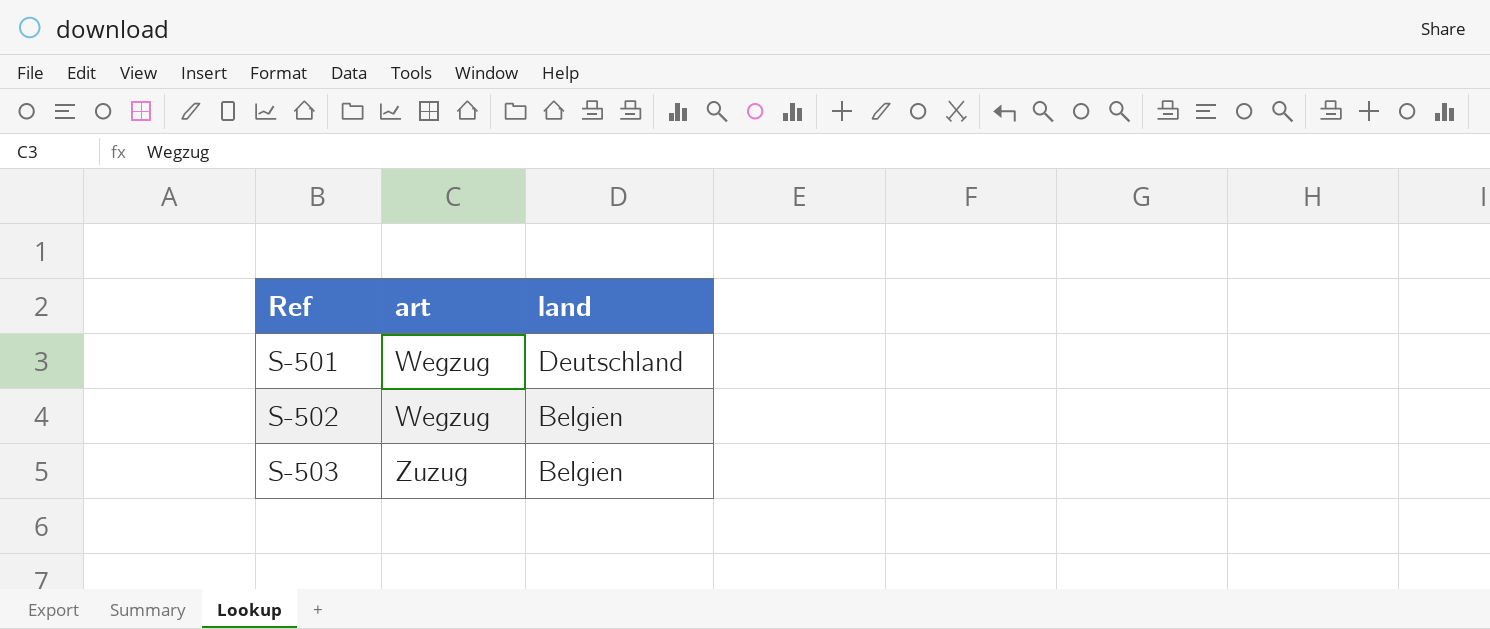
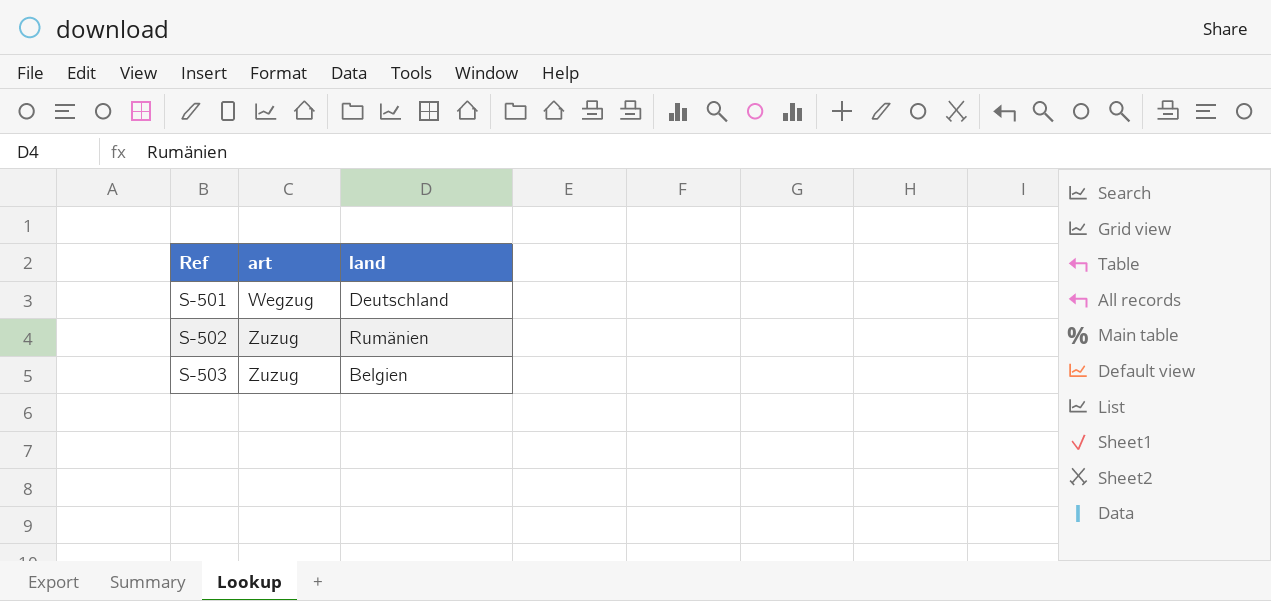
S-502 | art: Wegzug -> Zuzug
S-502 | land: Belgien -> Rumänien

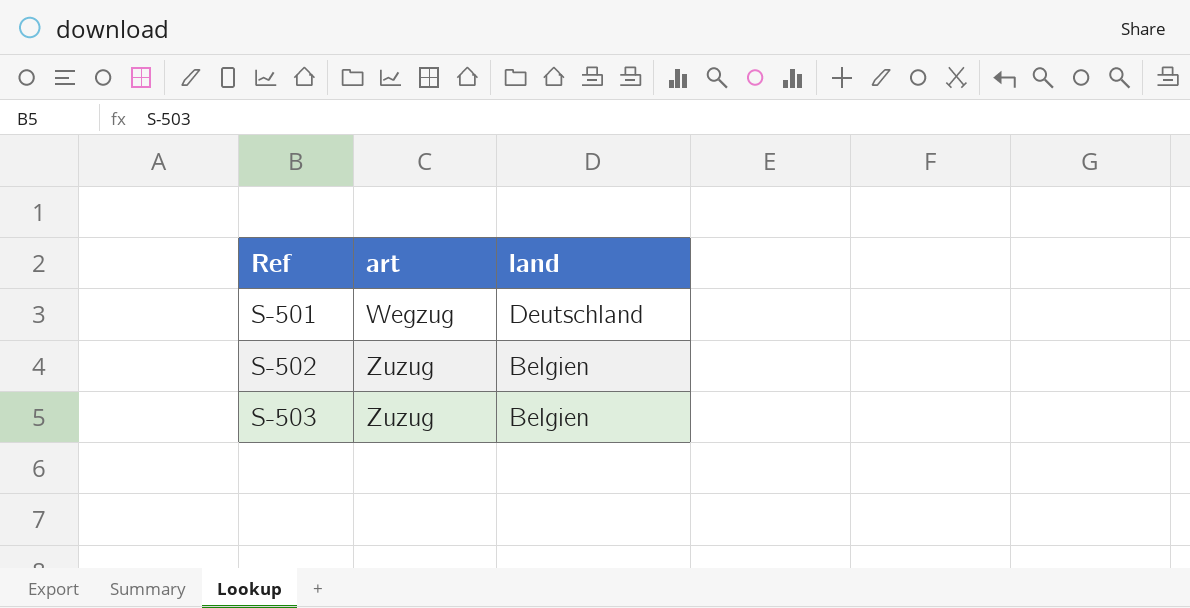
S-502 | land: Rumänien -> Belgien

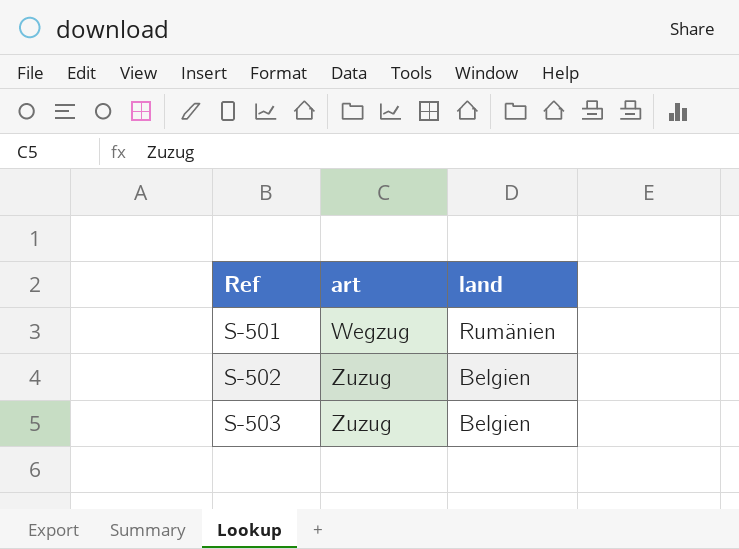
S-501 | land: Deutschland -> Rumänien

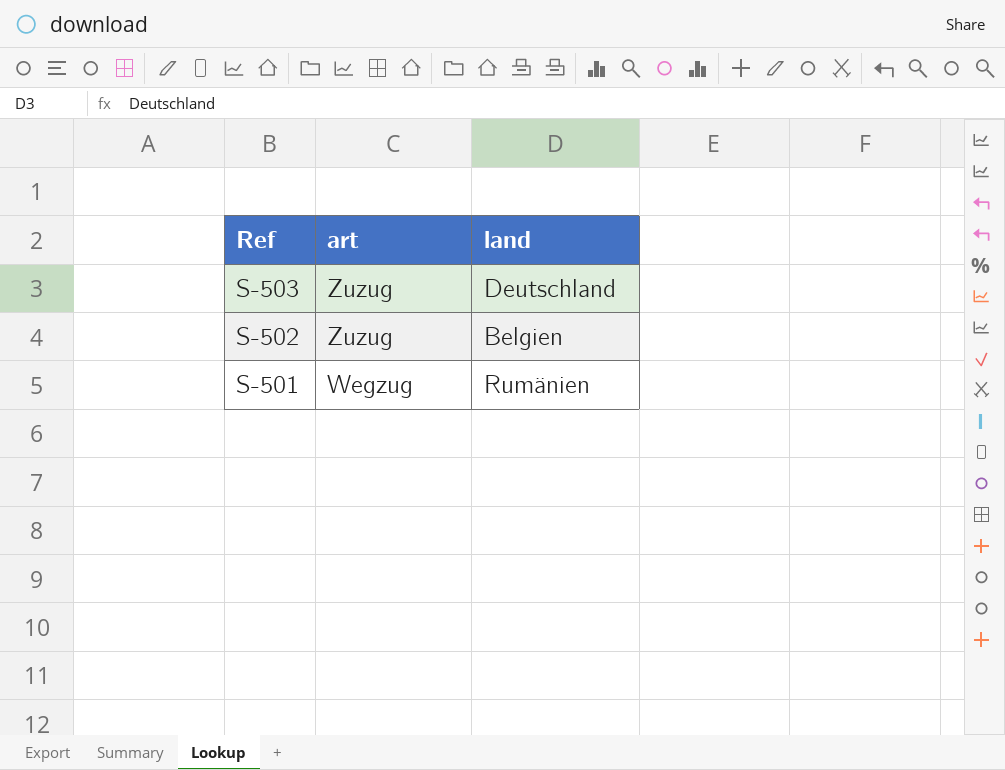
row order: Ref ascending -> Ref descending
S-503 | land: Belgien -> Deutschland

